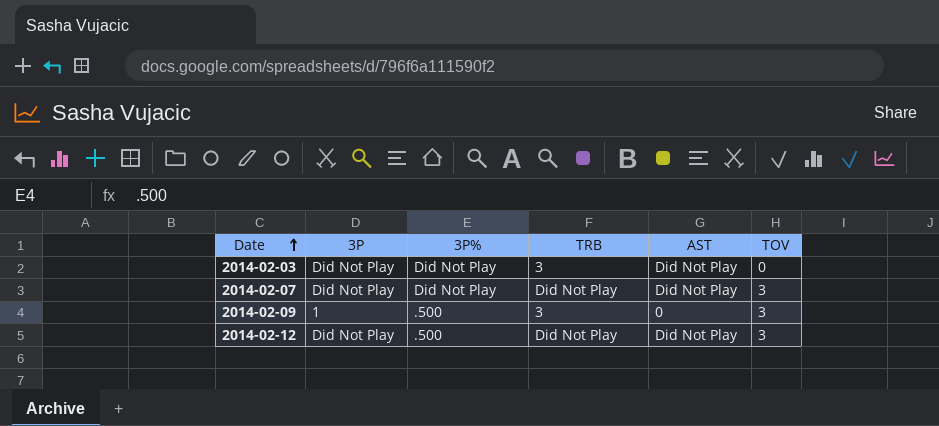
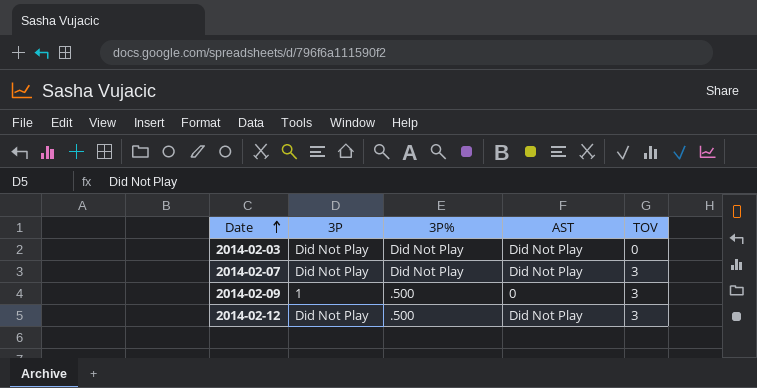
column TRB | position: 4 -> none

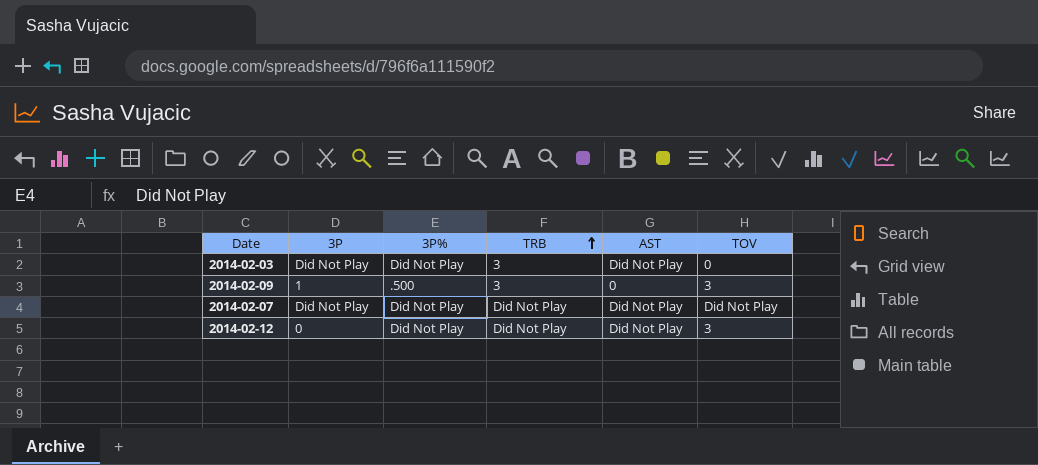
row order: Date ascending -> TRB ascending
column TRB | position: none -> 4
2014-02-07 | TOV: 3 -> Did Not Play
2014-02-12 | 3P: Did Not Play -> 0
2014-02-12 | 3P%: .500 -> Did Not Play

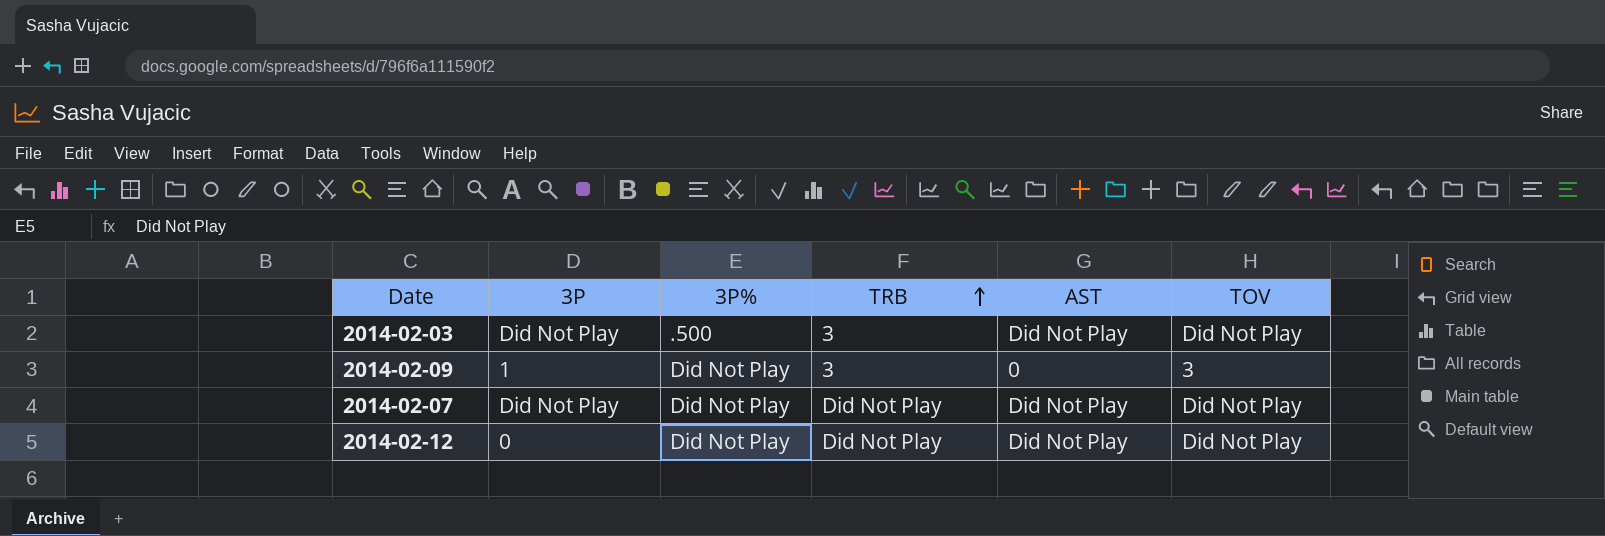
2014-02-03 | 3P%: Did Not Play -> .500
2014-02-03 | TOV: 0 -> Did Not Play
2014-02-09 | 3P%: .500 -> Did Not Play
2014-02-12 | TOV: 3 -> Did Not Play

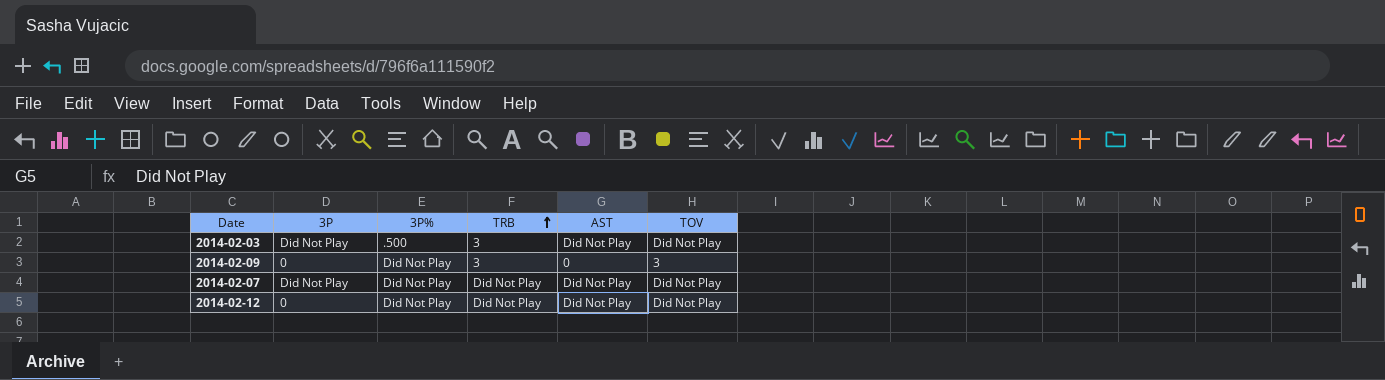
2014-02-09 | 3P: 1 -> 0

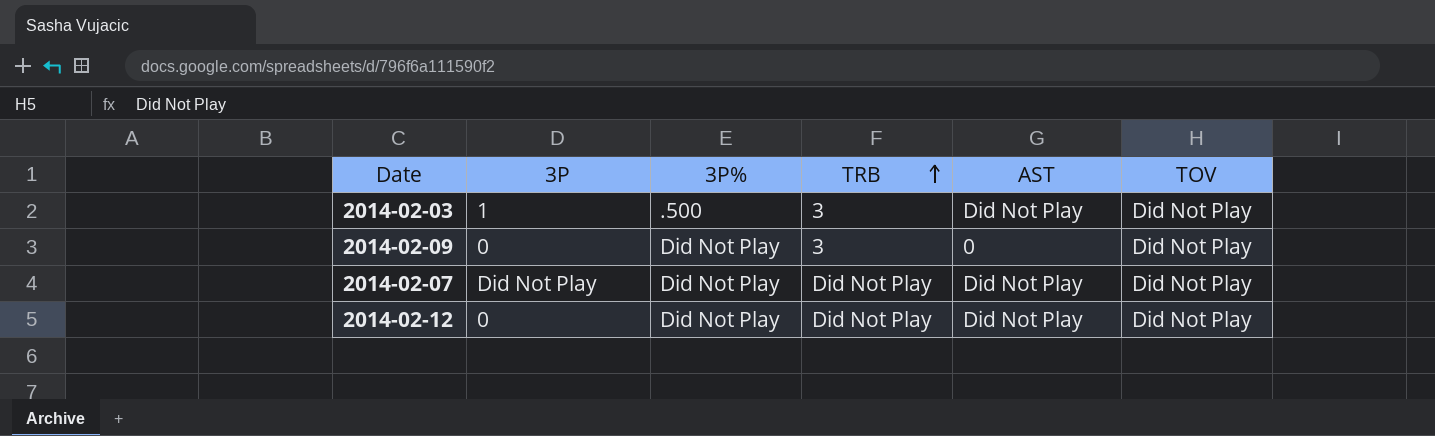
2014-02-03 | 3P: Did Not Play -> 1
2014-02-09 | TOV: 3 -> Did Not Play

